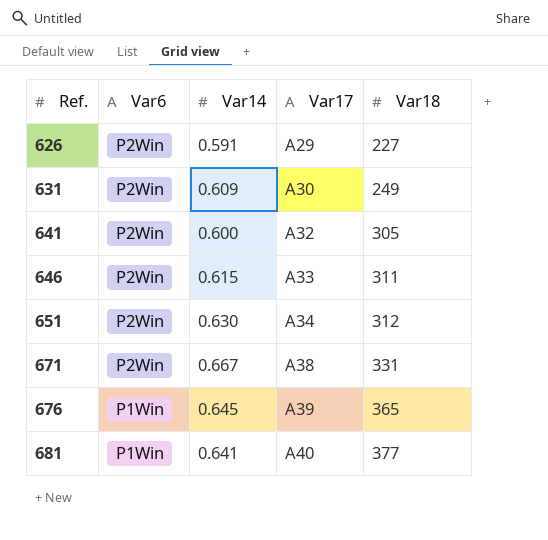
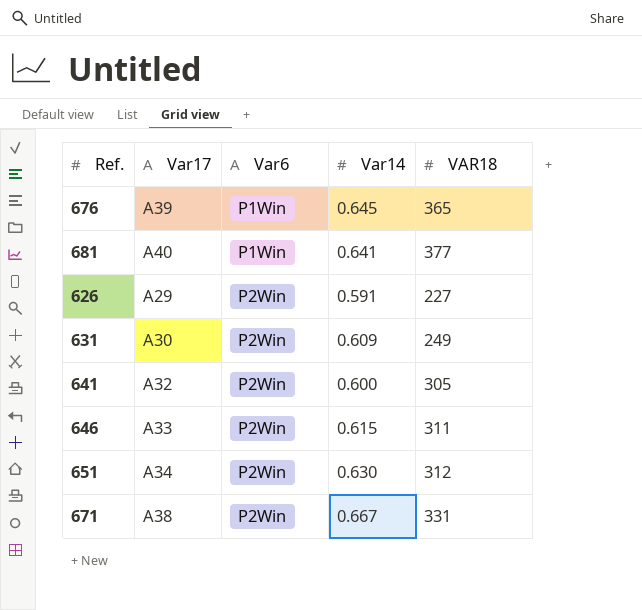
row order: Ref. ascending -> Var6 ascending
column Var17 | position: 4 -> 2
column name: Var18 -> VAR18

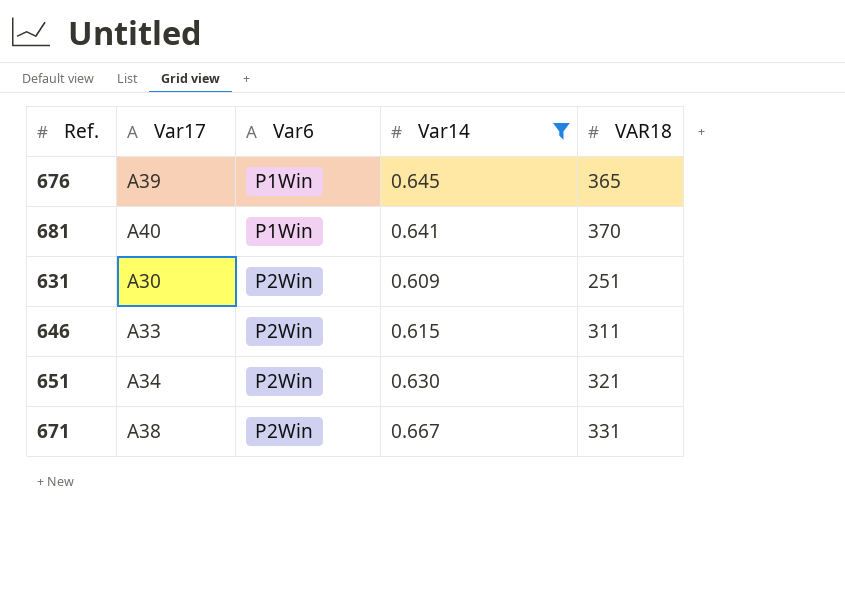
filter: none -> Var14 >= 0.609
681 | VAR18: 377 -> 370
631 | VAR18: 249 -> 251
651 | VAR18: 312 -> 321

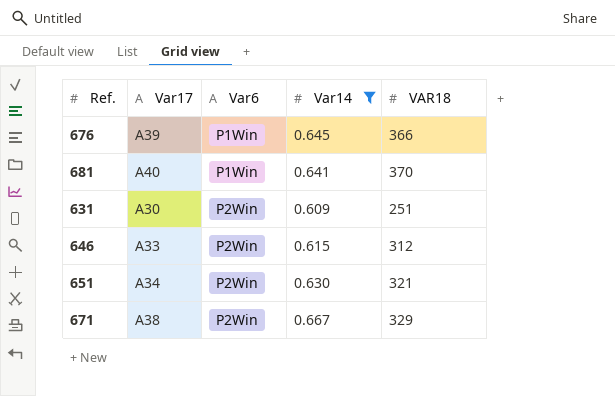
676 | VAR18: 365 -> 366
646 | VAR18: 311 -> 312
671 | VAR18: 331 -> 329

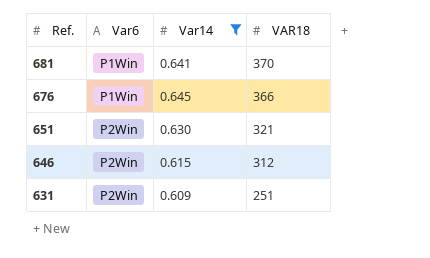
row order: Var6 ascending -> Ref. descending
column Var17 | position: 2 -> none
row 671: A38 | P2Win | 0.667 | 329 -> none

